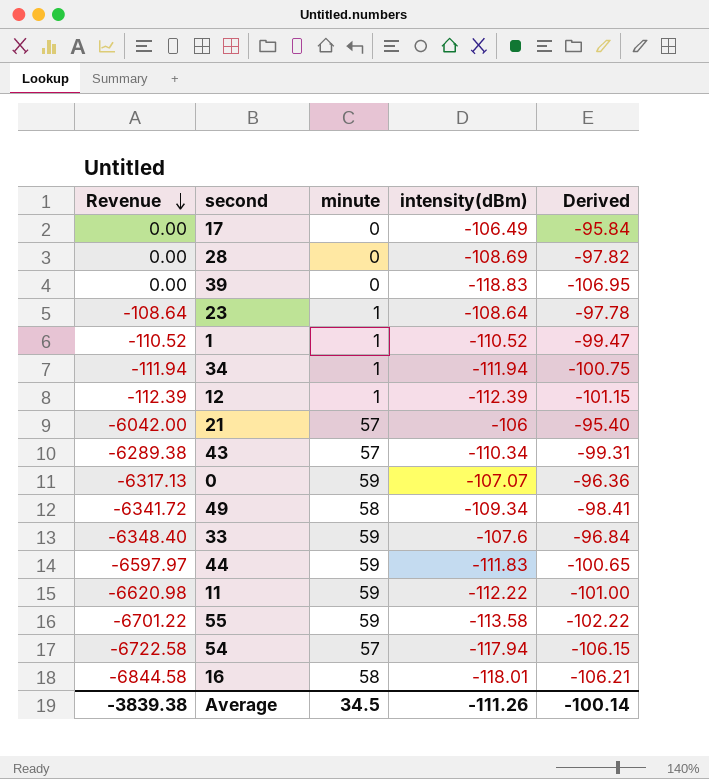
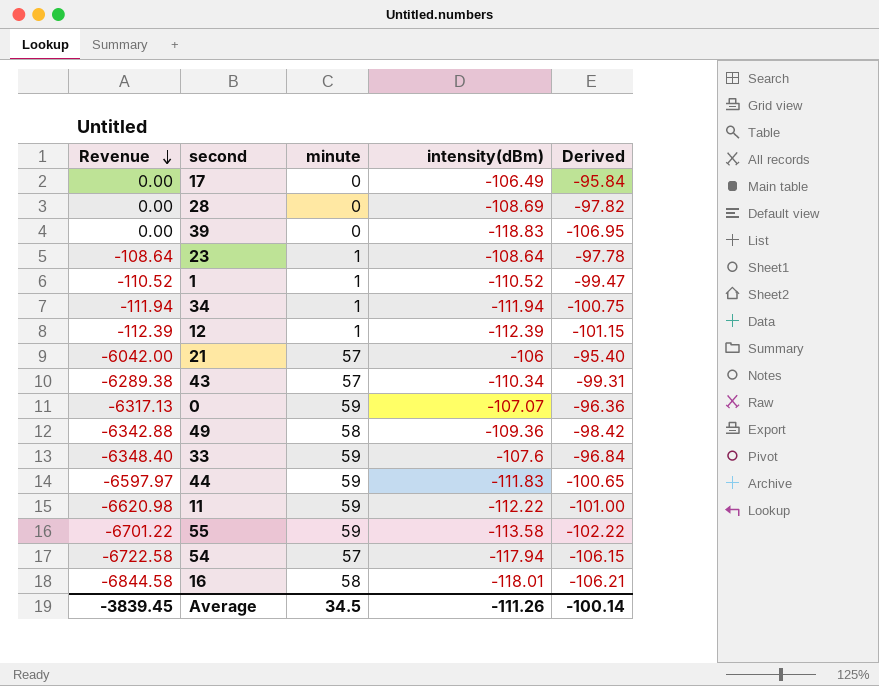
49 | Revenue: -6341.72 -> -6342.88
49 | intensity(dBm): -109.34 -> -109.36
49 | Derived: -98.41 -> -98.42
Average | Revenue: -3839.38 -> -3839.45

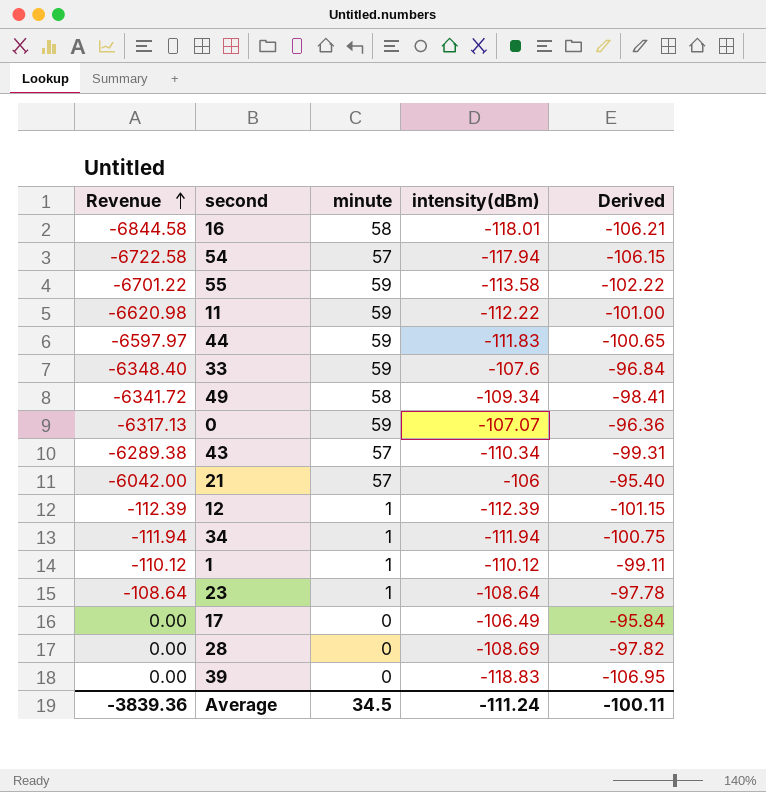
row order: Revenue descending -> Revenue ascending
49 | Revenue: -6342.88 -> -6341.72
49 | intensity(dBm): -109.36 -> -109.34
49 | Derived: -98.42 -> -98.41
1 | Revenue: -110.52 -> -110.12
1 | intensity(dBm): -110.52 -> -110.12
1 | Derived: -99.47 -> -99.11
Average | Revenue: -3839.45 -> -3839.36
Average | intensity(dBm): -111.26 -> -111.24
Average | Derived: -100.14 -> -100.11

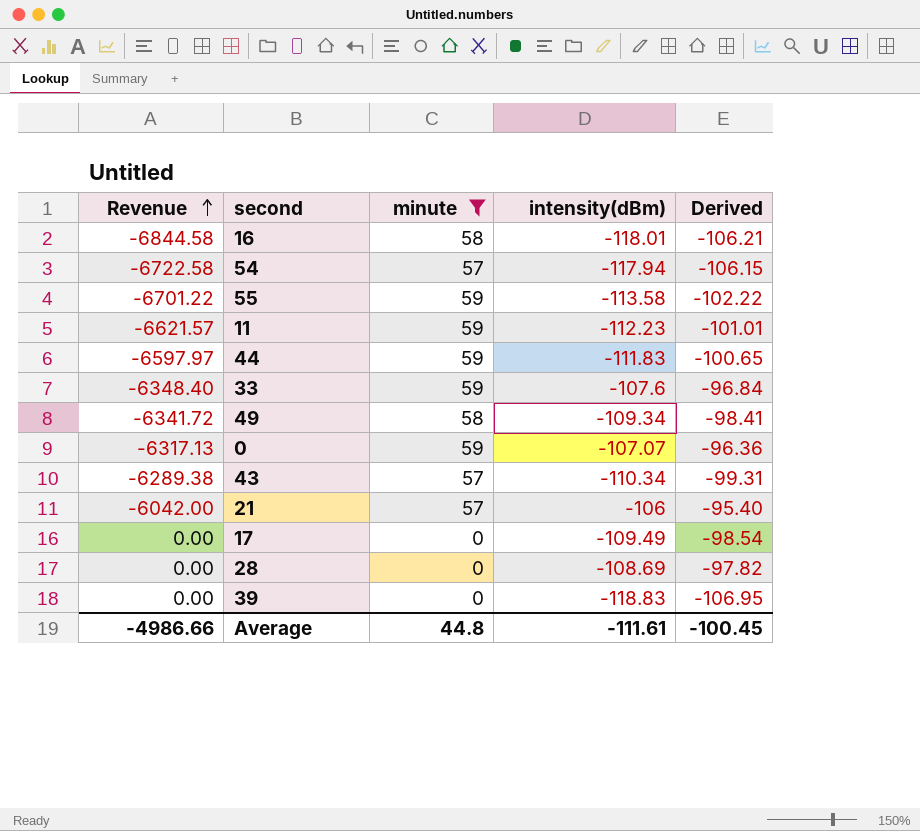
filter: none -> minute != 1
11 | Revenue: -6620.98 -> -6621.57
11 | intensity(dBm): -112.22 -> -112.23
11 | Derived: -101.00 -> -101.01
17 | intensity(dBm): -106.49 -> -109.49
17 | Derived: -95.84 -> -98.54
Average | Revenue: -3839.36 -> -4986.66
Average | minute: 34.5 -> 44.8
Average | intensity(dBm): -111.24 -> -111.61
Average | Derived: -100.11 -> -100.45

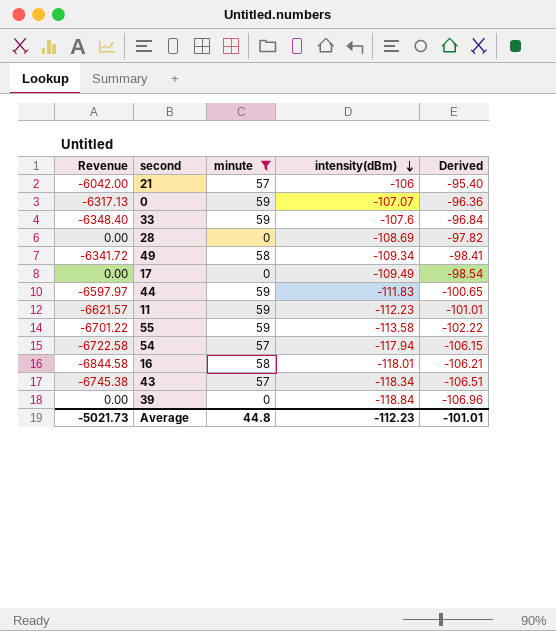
row order: Revenue ascending -> intensity(dBm) descending
43 | Revenue: -6289.38 -> -6745.38
43 | intensity(dBm): -110.34 -> -118.34
43 | Derived: -99.31 -> -106.51
39 | intensity(dBm): -118.83 -> -118.84
39 | Derived: -106.95 -> -106.96
Average | Revenue: -4986.66 -> -5021.73
Average | intensity(dBm): -111.61 -> -112.23
Average | Derived: -100.45 -> -101.01

